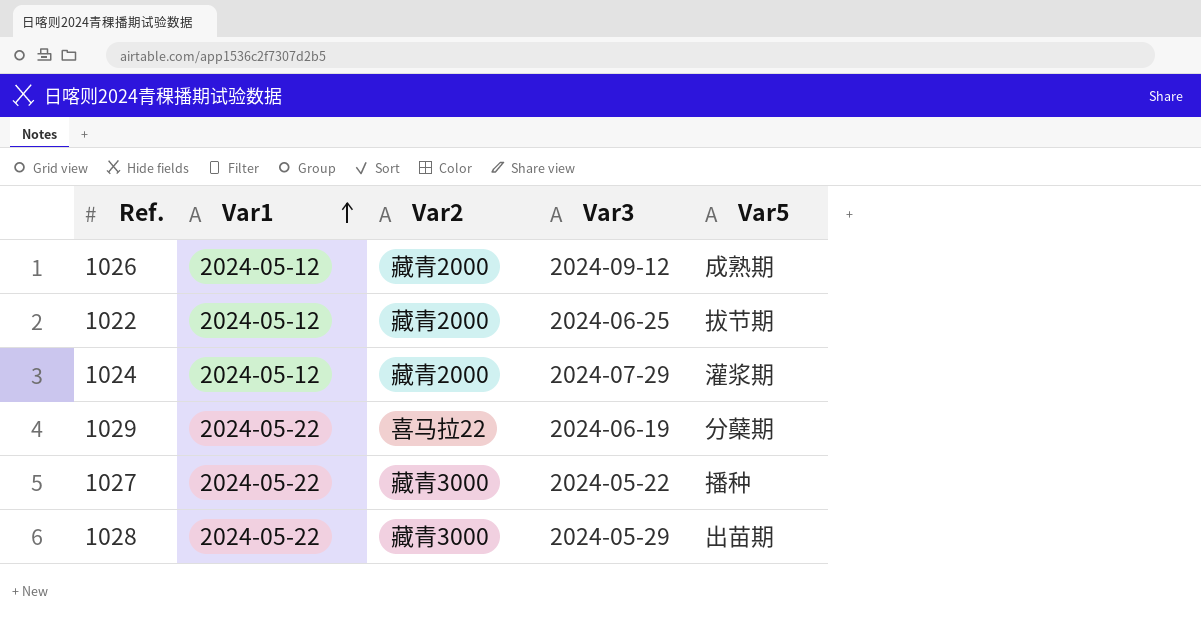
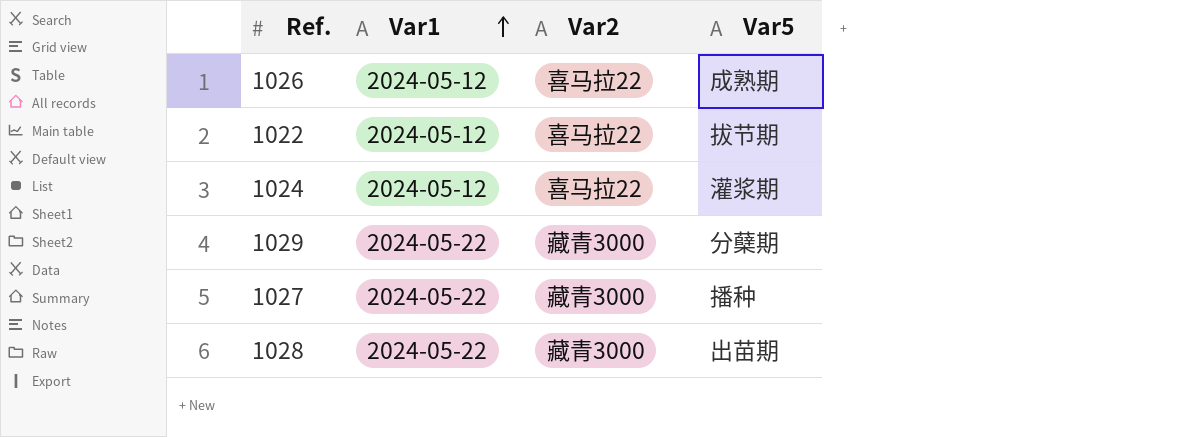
column Var3 | position: 4 -> none
1026 | Var2: 藏青2000 -> 喜马拉22
1022 | Var2: 藏青2000 -> 喜马拉22
1024 | Var2: 藏青2000 -> 喜马拉22
1029 | Var2: 喜马拉22 -> 藏青3000

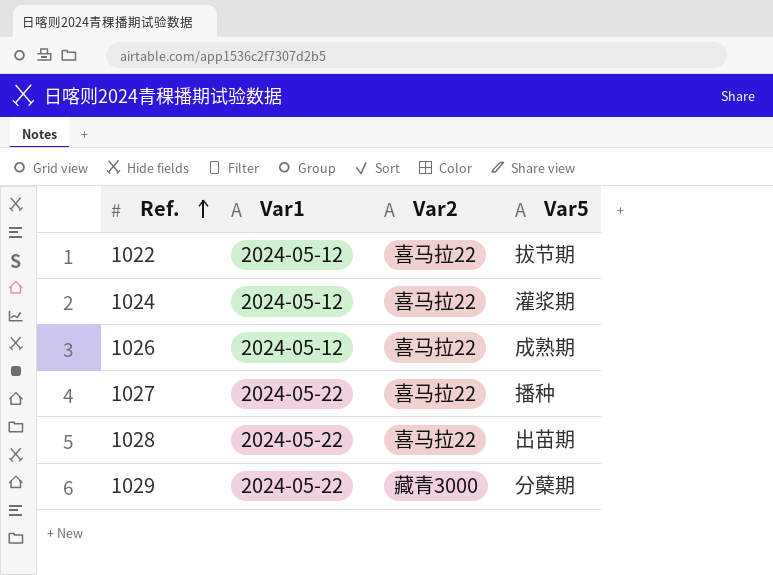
row order: Var1 ascending -> Ref. ascending
1027 | Var2: 藏青3000 -> 喜马拉22
1028 | Var2: 藏青3000 -> 喜马拉22

